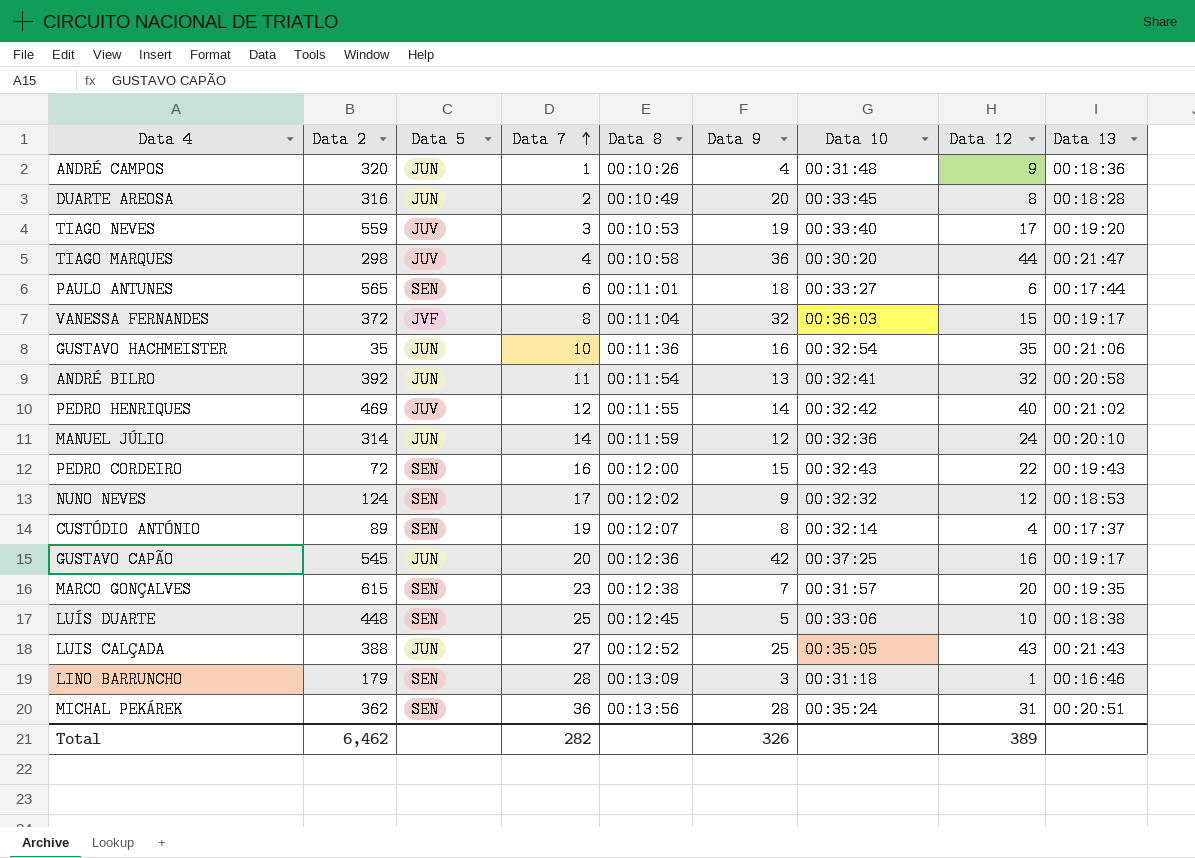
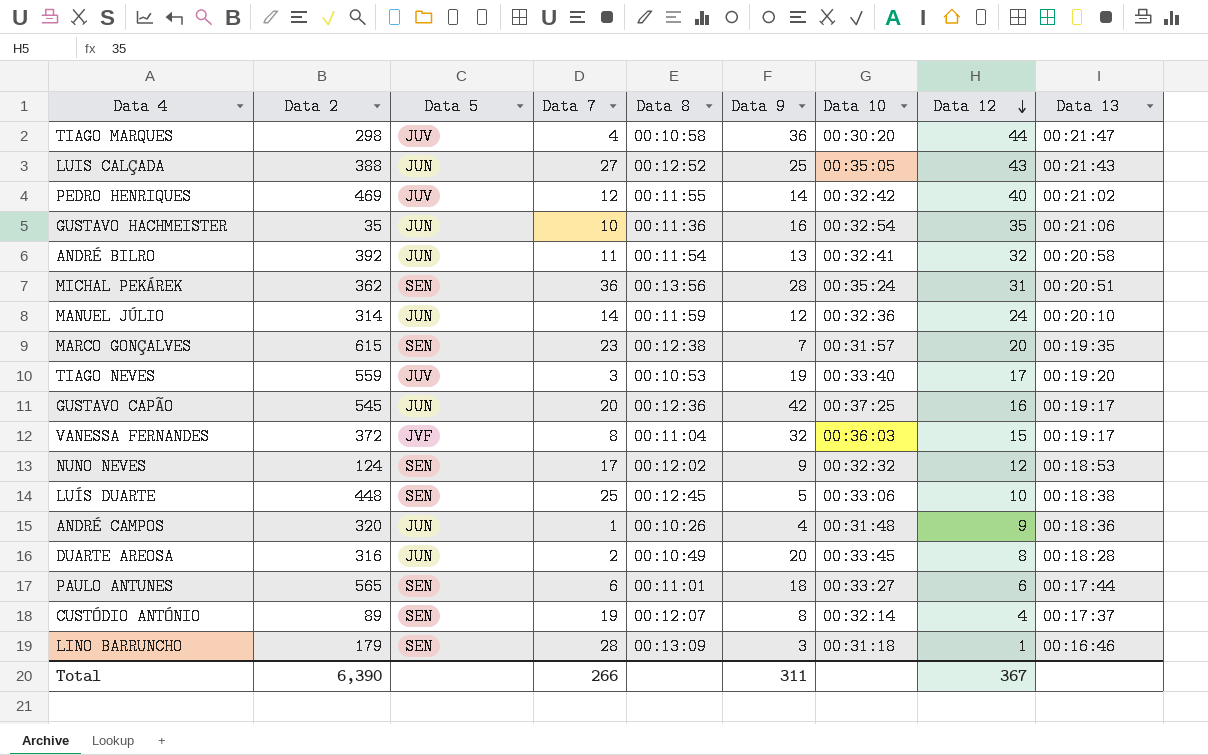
row order: Data 7 ascending -> Data 12 descending
row PEDRO CORDEIRO: 72 | SEN | 16 | 00:12:00 | 15 | 00:32:43 | 22 | 00:19:43 -> none
Total | Data 2: 6,462 -> 6,390
Total | Data 7: 282 -> 266
Total | Data 9: 326 -> 311
Total | Data 12: 389 -> 367

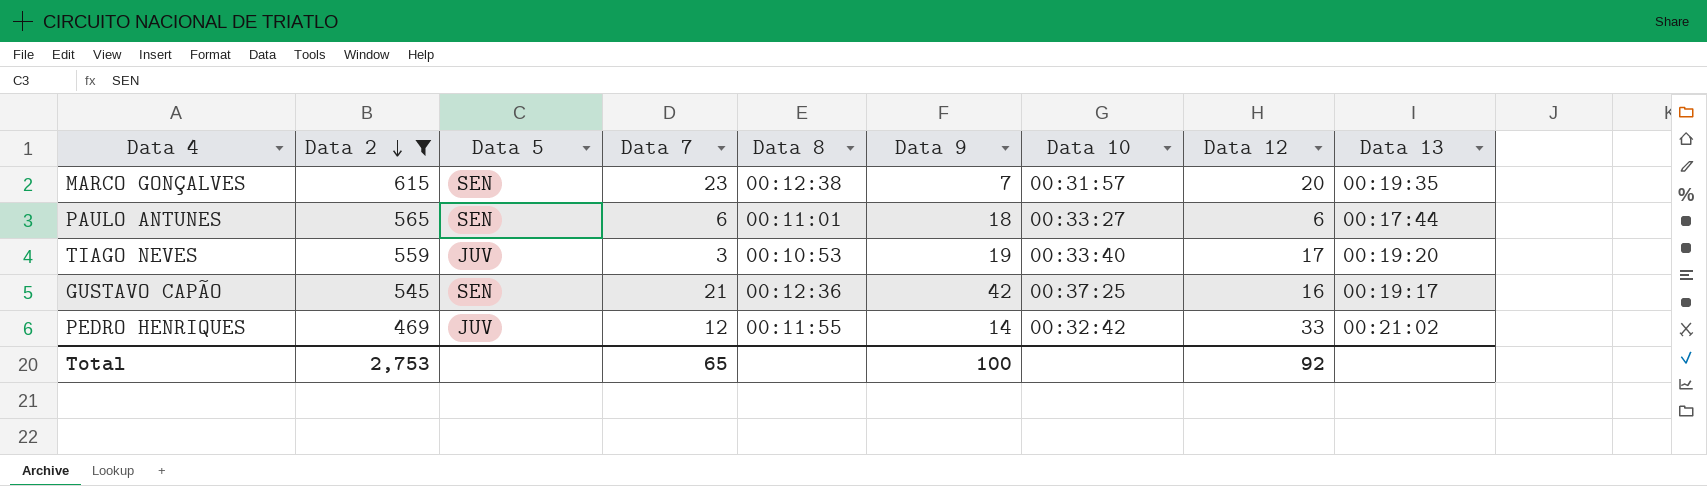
filter: none -> Data 2 >= 469
row order: Data 12 descending -> Data 2 descending
GUSTAVO CAPÃO | Data 5: JUN -> SEN
GUSTAVO CAPÃO | Data 7: 20 -> 21
PEDRO HENRIQUES | Data 12: 40 -> 33
Total | Data 2: 6,390 -> 2,753
Total | Data 7: 266 -> 65
Total | Data 9: 311 -> 100
Total | Data 12: 367 -> 92

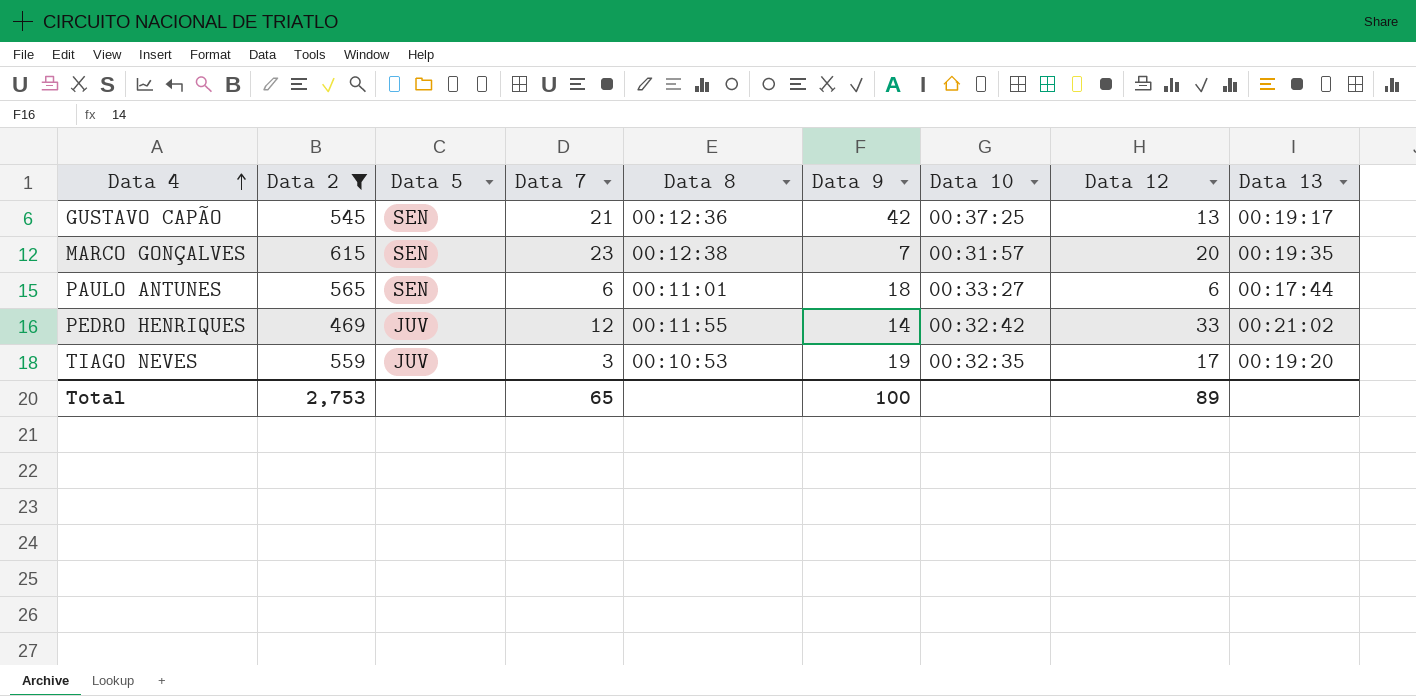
row order: Data 2 descending -> Data 4 ascending
GUSTAVO CAPÃO | Data 12: 16 -> 13
TIAGO NEVES | Data 10: 00:33:40 -> 00:32:35
Total | Data 12: 92 -> 89

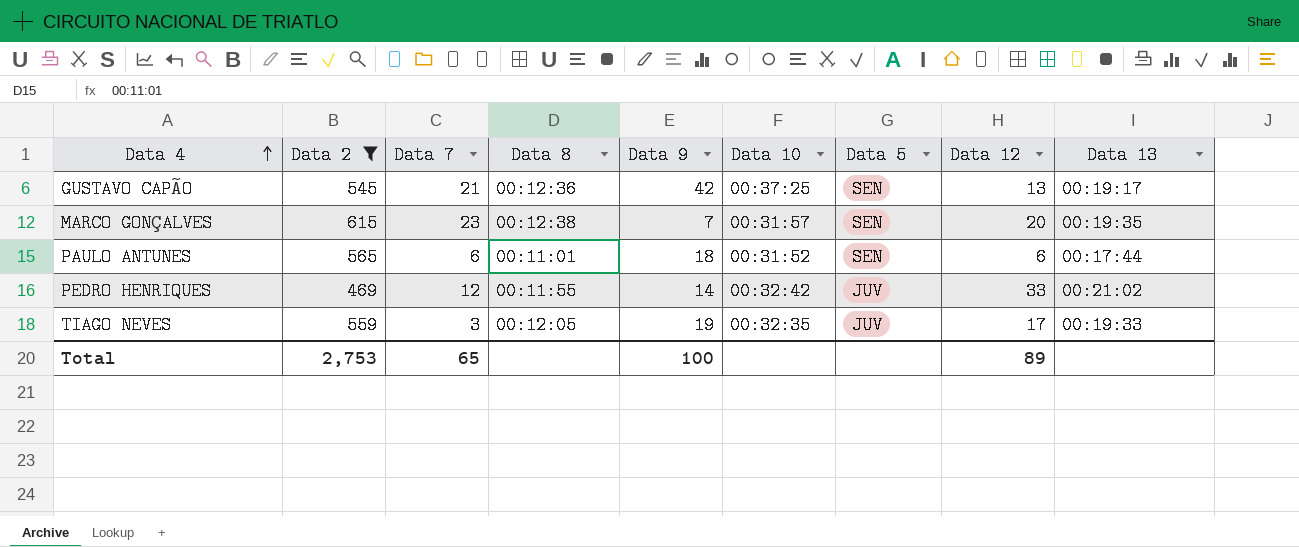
column Data 5 | position: 3 -> 7
PAULO ANTUNES | Data 10: 00:33:27 -> 00:31:52
TIAGO NEVES | Data 8: 00:10:53 -> 00:12:05
TIAGO NEVES | Data 13: 00:19:20 -> 00:19:33

